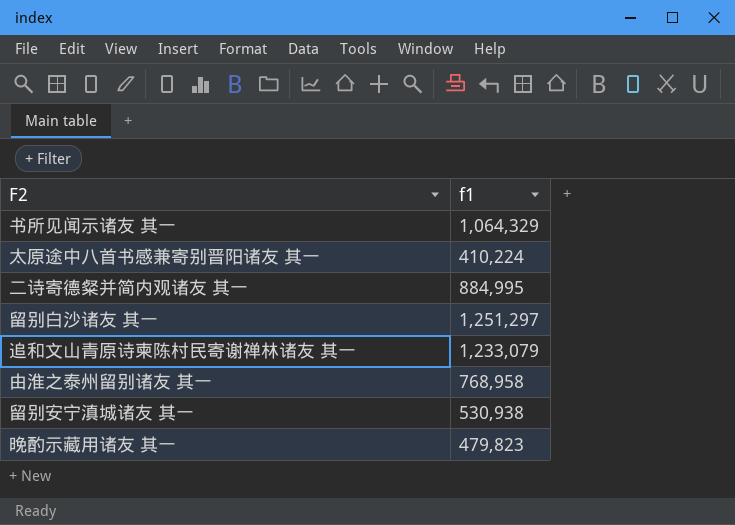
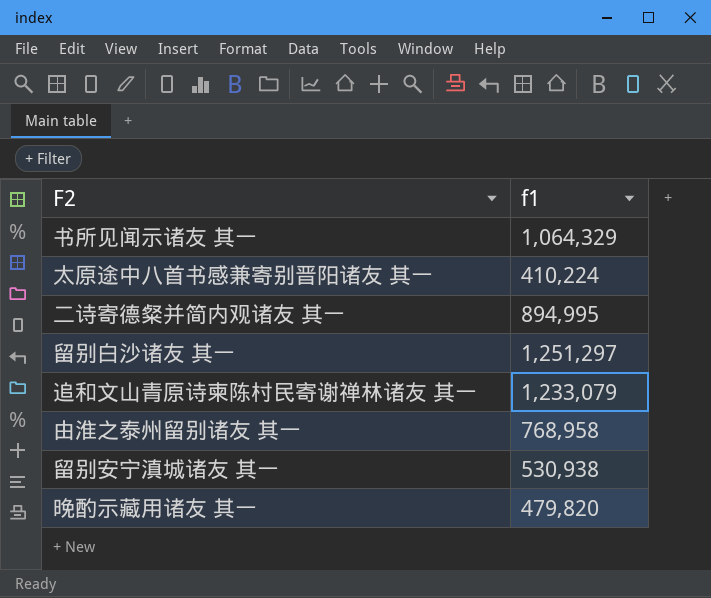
二诗寄德粲并简内观诸友 其一 | f1: 884,995 -> 894,995
晚酌示藏用诸友 其一 | f1: 479,823 -> 479,820

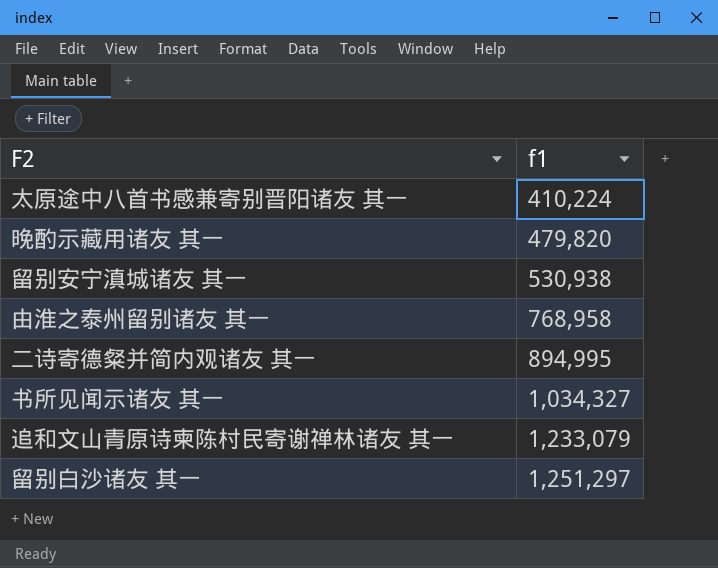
row order: none -> f1 ascending
书所见闻示诸友 其一 | f1: 1,064,329 -> 1,034,327

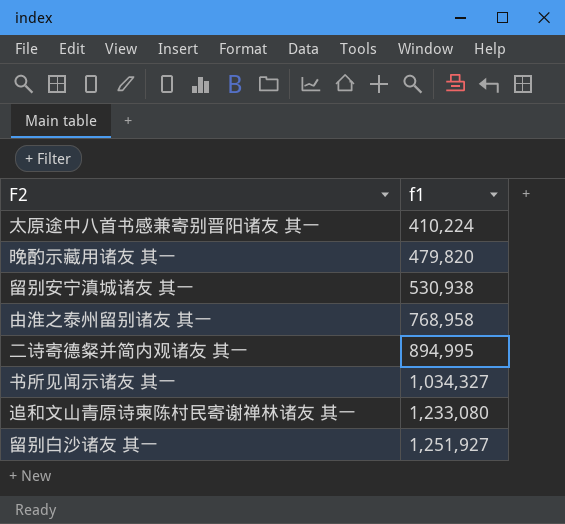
追和文山青原诗柬陈村民寄谢禅林诸友 其一 | f1: 1,233,079 -> 1,233,080
留别白沙诸友 其一 | f1: 1,251,297 -> 1,251,927

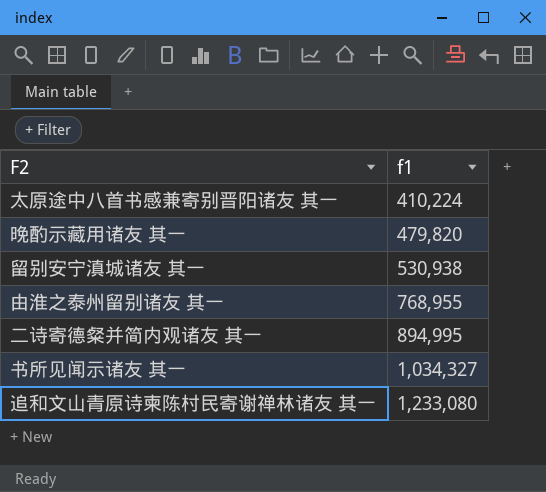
row 留别白沙诸友 其一: 1,251,927 -> none
由淮之泰州留别诸友 其一 | f1: 768,958 -> 768,955

